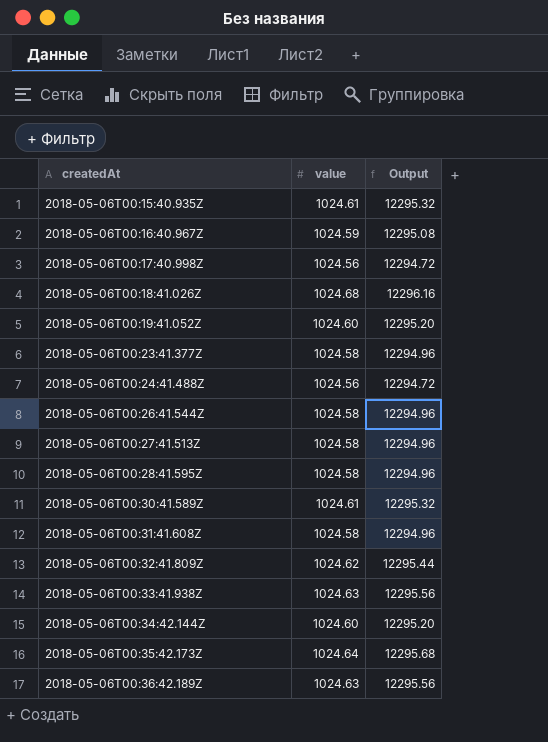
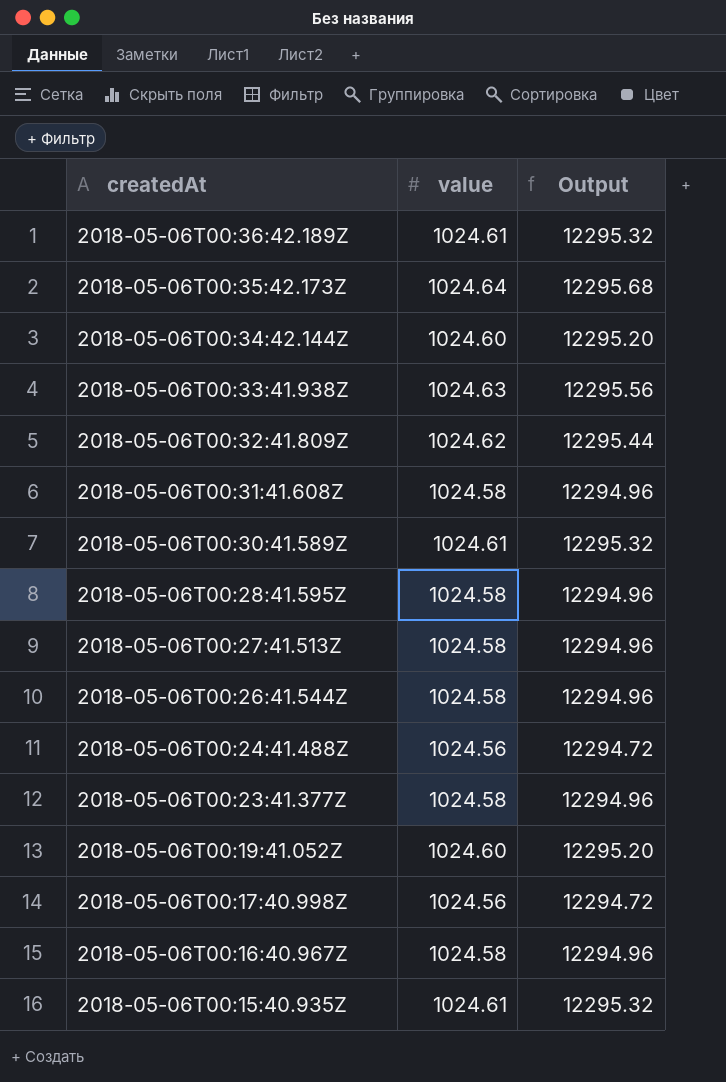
row order: createdAt ascending -> createdAt descending
row 2018-05-06T00:18:41.026Z: 1024.68 | 12296.16 -> none
2018-05-06T00:36:42.189Z | value: 1024.63 -> 1024.61
2018-05-06T00:36:42.189Z | Output: 12295.56 -> 12295.32
2018-05-06T00:16:40.967Z | value: 1024.59 -> 1024.58
2018-05-06T00:16:40.967Z | Output: 12295.08 -> 12294.96

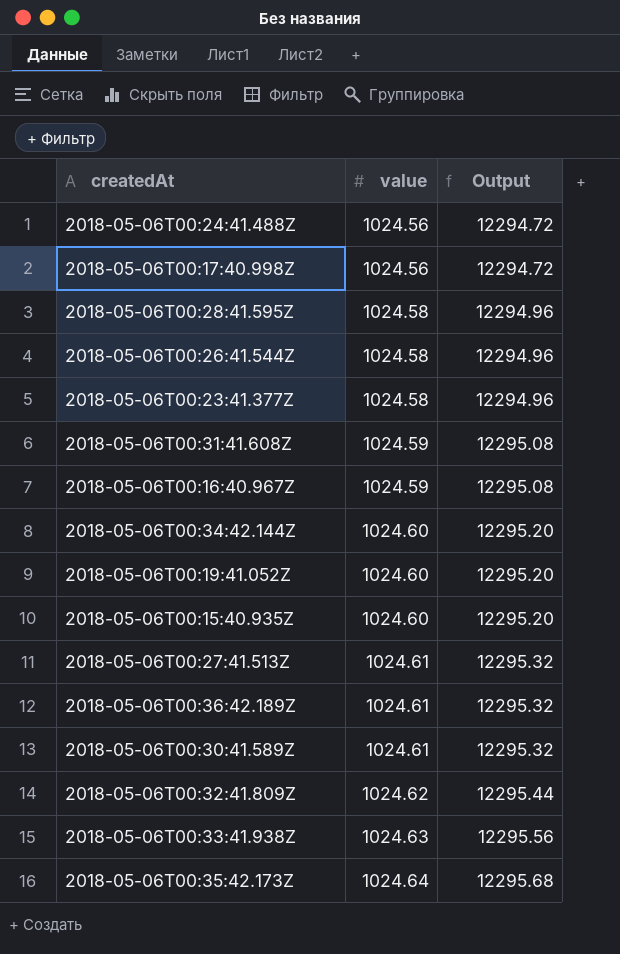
row order: createdAt descending -> value ascending
2018-05-06T00:31:41.608Z | value: 1024.58 -> 1024.59
2018-05-06T00:31:41.608Z | Output: 12294.96 -> 12295.08
2018-05-06T00:16:40.967Z | value: 1024.58 -> 1024.59
2018-05-06T00:16:40.967Z | Output: 12294.96 -> 12295.08
2018-05-06T00:15:40.935Z | value: 1024.61 -> 1024.60
2018-05-06T00:15:40.935Z | Output: 12295.32 -> 12295.20
2018-05-06T00:27:41.513Z | value: 1024.58 -> 1024.61
2018-05-06T00:27:41.513Z | Output: 12294.96 -> 12295.32

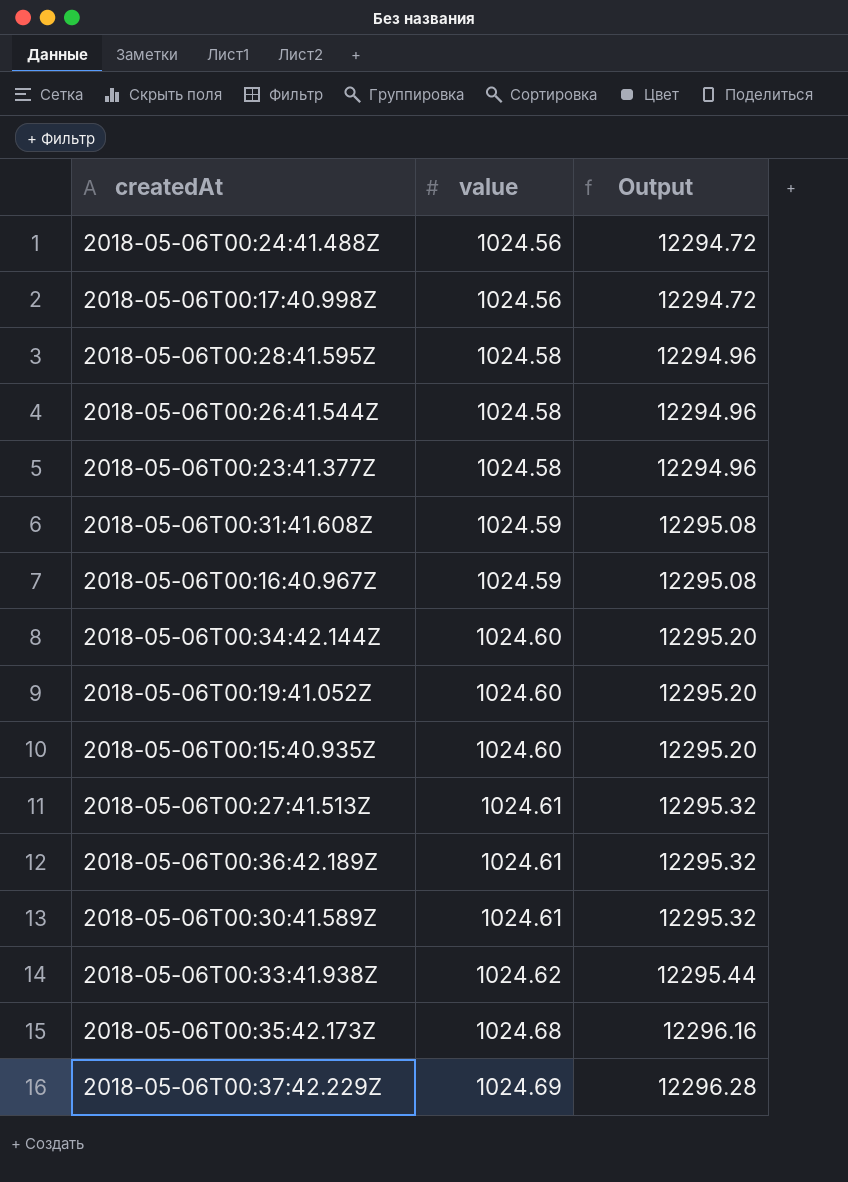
row 2018-05-06T00:32:41.809Z: 1024.62 | 12295.44 -> none
2018-05-06T00:33:41.938Z | value: 1024.63 -> 1024.62
2018-05-06T00:33:41.938Z | Output: 12295.56 -> 12295.44
2018-05-06T00:35:42.173Z | value: 1024.64 -> 1024.68
2018-05-06T00:35:42.173Z | Output: 12295.68 -> 12296.16
row 2018-05-06T00:37:42.229Z: none -> 1024.69 | 12296.28

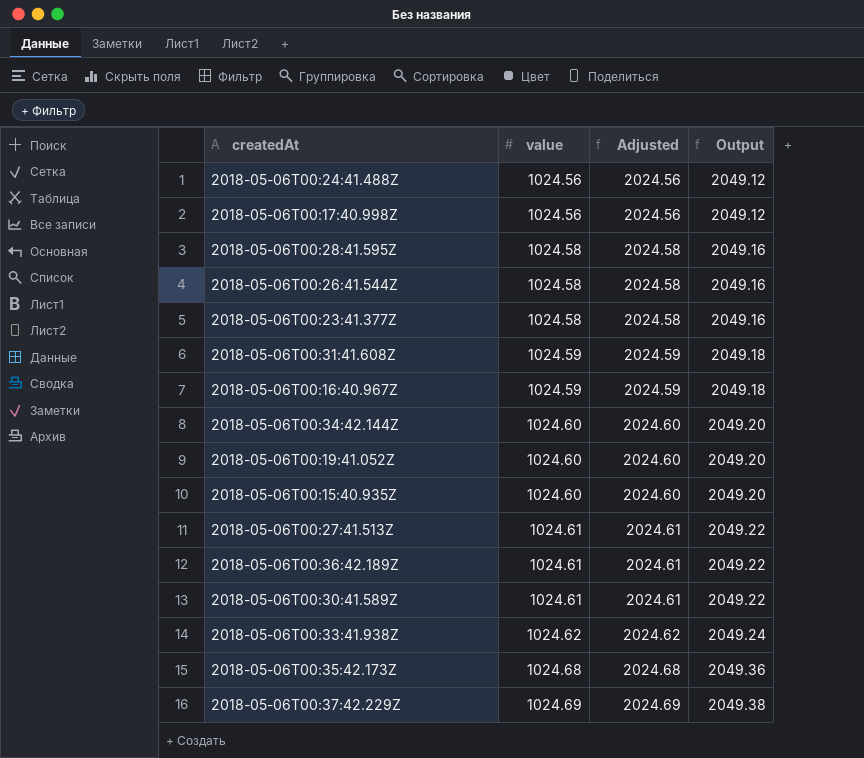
column Adjusted | formula: none -> [value] + 1000
column Output | formula: [value] * 12 -> [value] * 2

